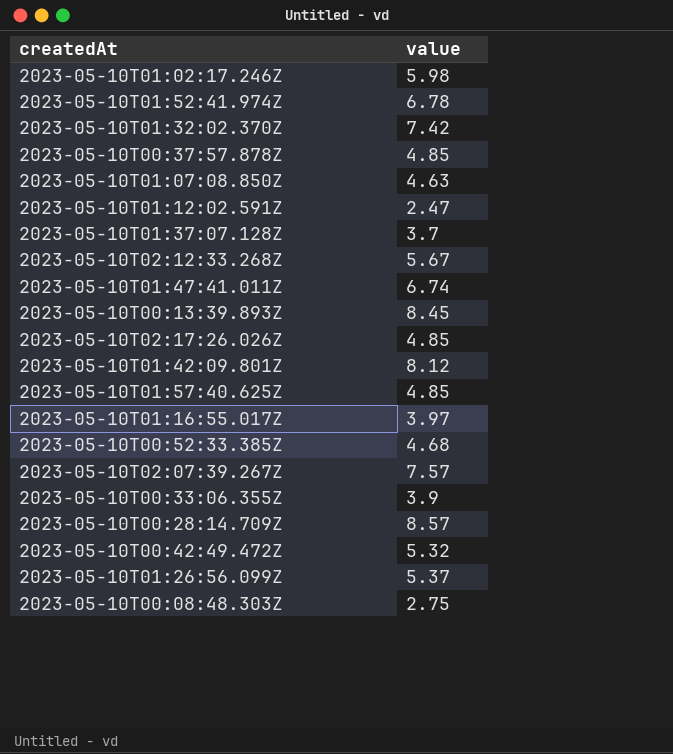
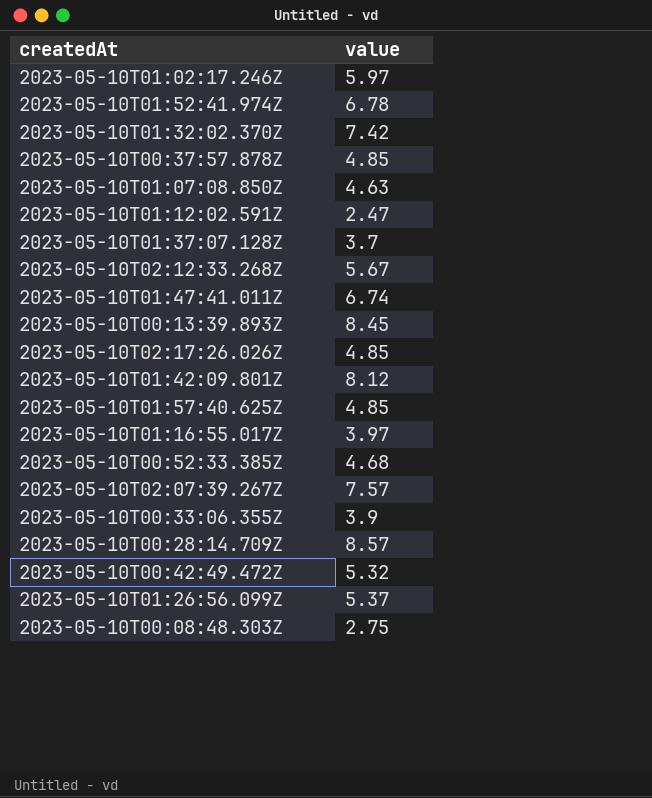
2023-05-10T01:02:17.246Z | value: 5.98 -> 5.97

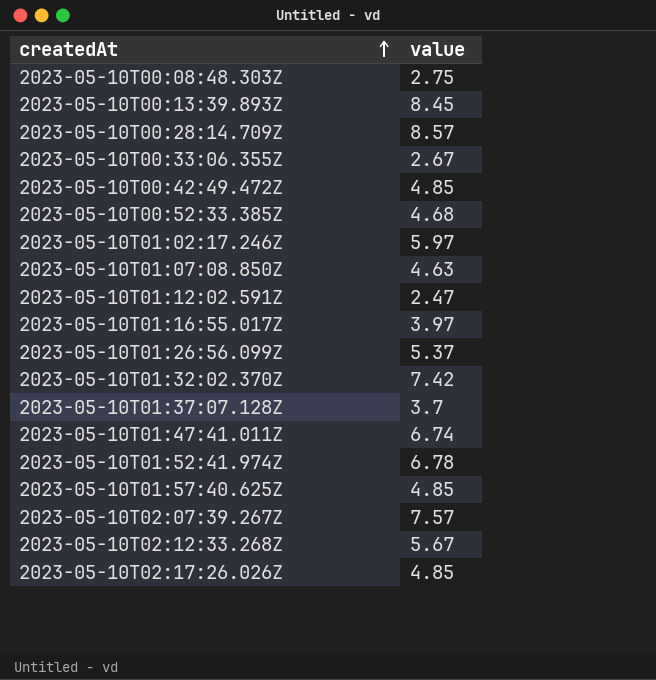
row order: none -> createdAt ascending
row 2023-05-10T00:37:57.878Z: 4.85 -> none
row 2023-05-10T01:42:09.801Z: 8.12 -> none
2023-05-10T00:33:06.355Z | value: 3.9 -> 2.67
2023-05-10T00:42:49.472Z | value: 5.32 -> 4.85

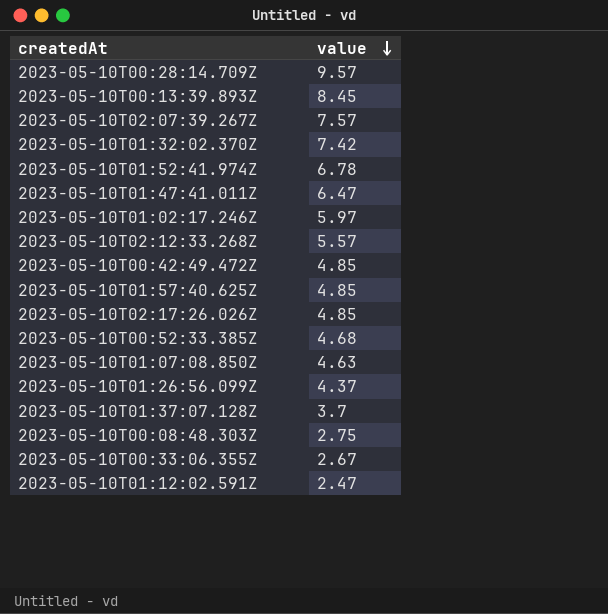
row order: createdAt ascending -> value descending
row 2023-05-10T01:16:55.017Z: 3.97 -> none
2023-05-10T00:28:14.709Z | value: 8.57 -> 9.57
2023-05-10T01:47:41.011Z | value: 6.74 -> 6.47
2023-05-10T02:12:33.268Z | value: 5.67 -> 5.57
2023-05-10T01:26:56.099Z | value: 5.37 -> 4.37

